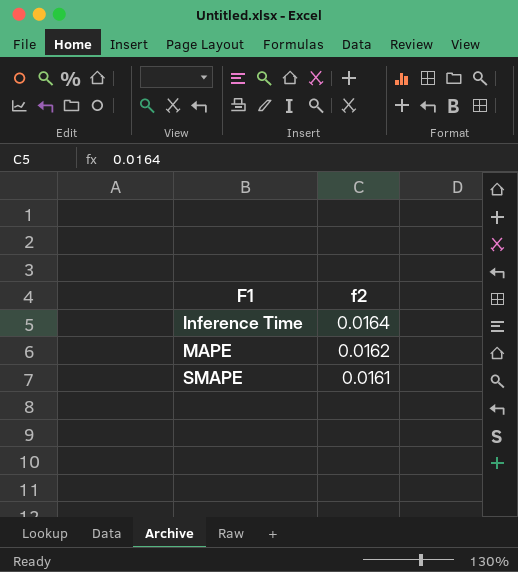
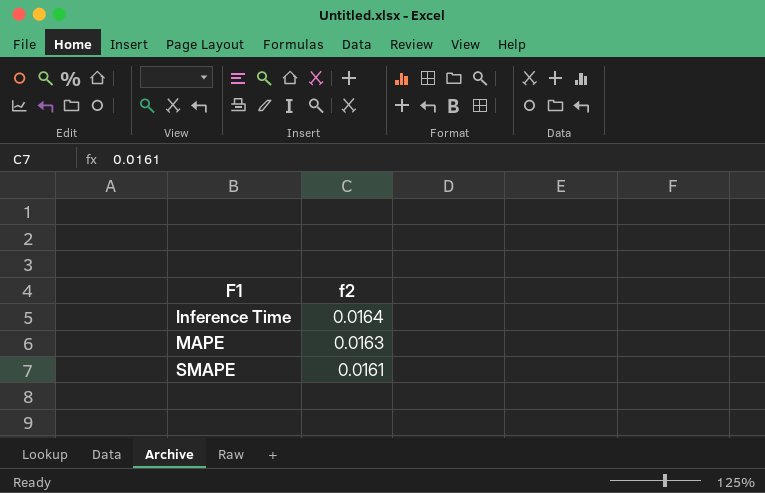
MAPE | f2: 0.0162 -> 0.0163

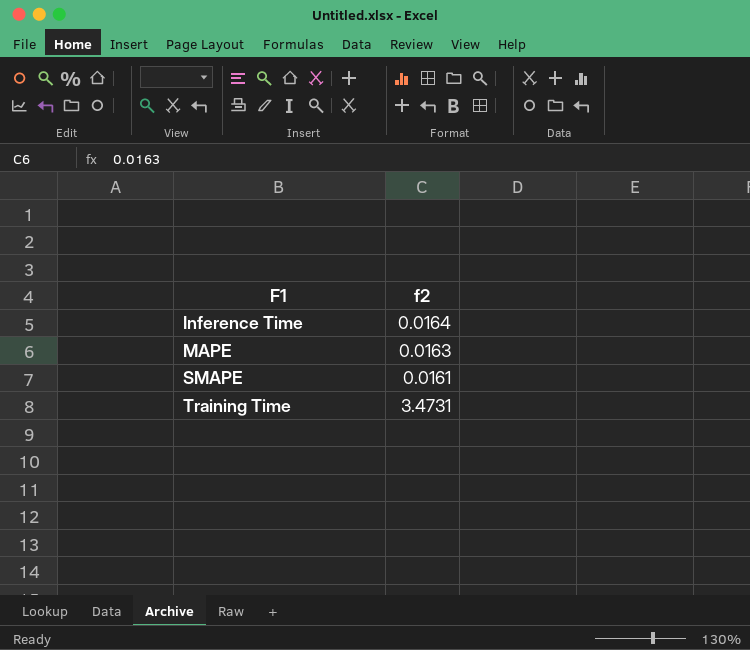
row Training Time: none -> 3.4731

